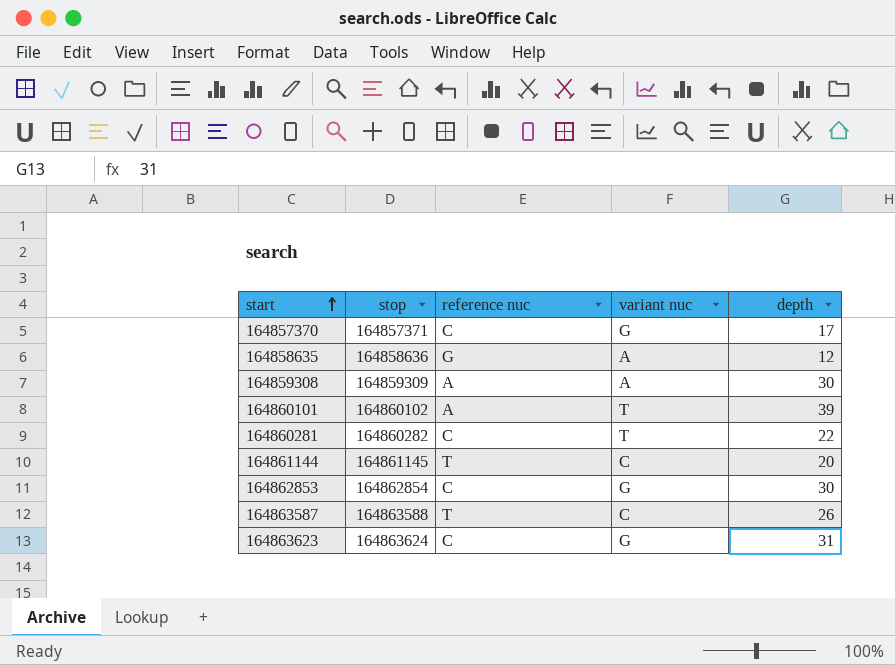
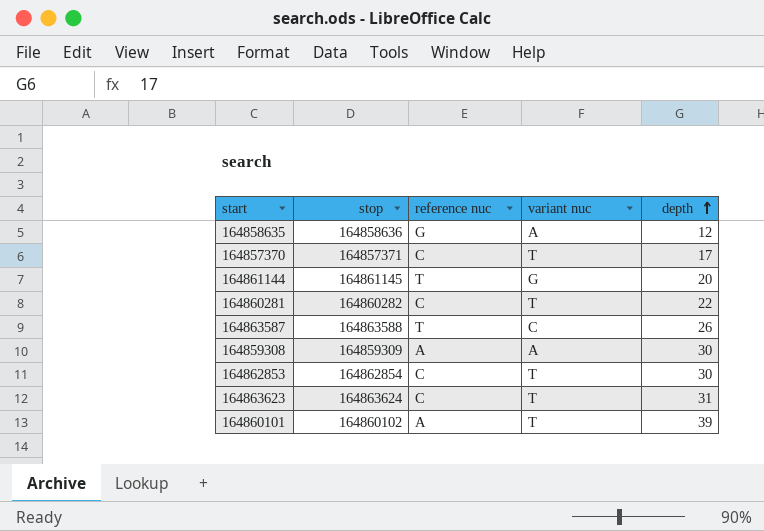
row order: start ascending -> depth ascending
164857370 | variant nuc: G -> T
164861144 | variant nuc: C -> G
164862853 | variant nuc: G -> T
164863623 | variant nuc: G -> T

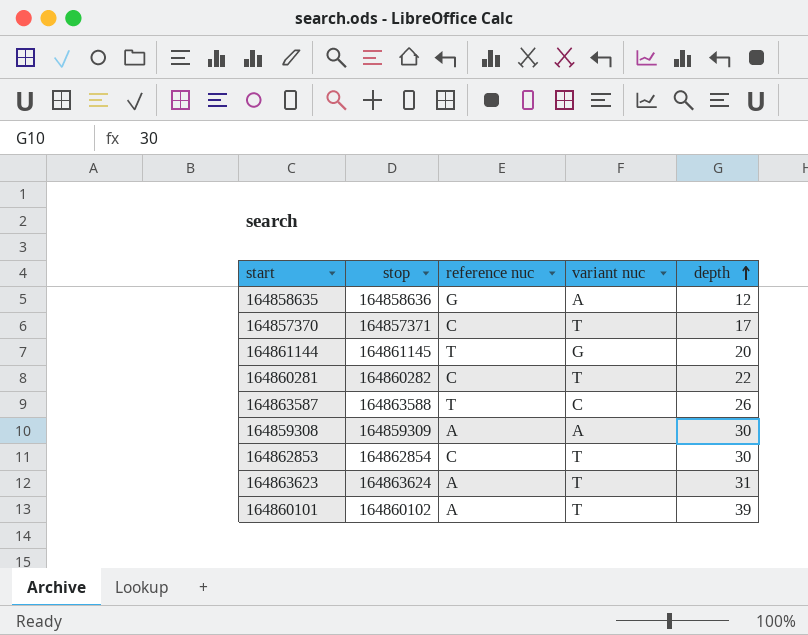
164863623 | reference nuc: C -> A

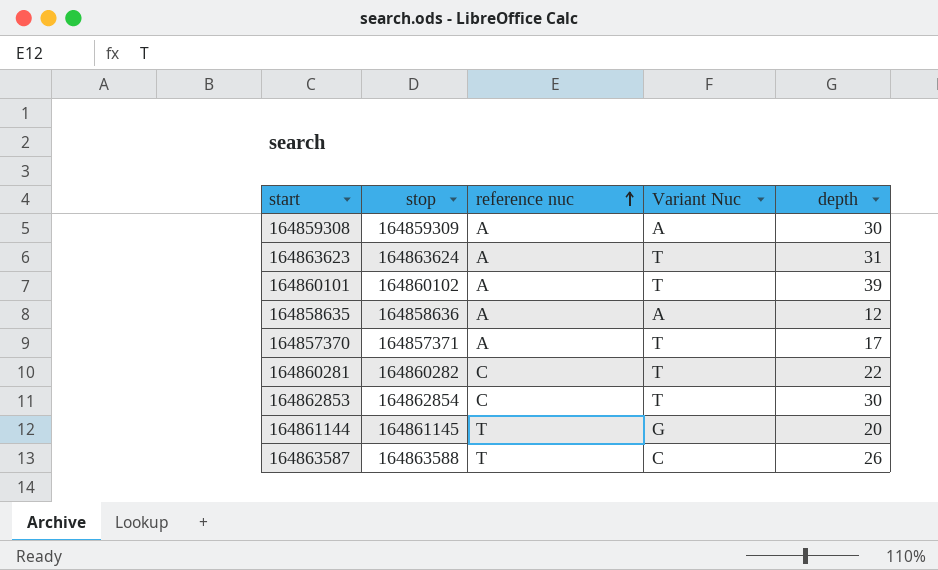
row order: depth ascending -> reference nuc ascending
column name: variant nuc -> Variant Nuc
164858635 | reference nuc: G -> A
164857370 | reference nuc: C -> A

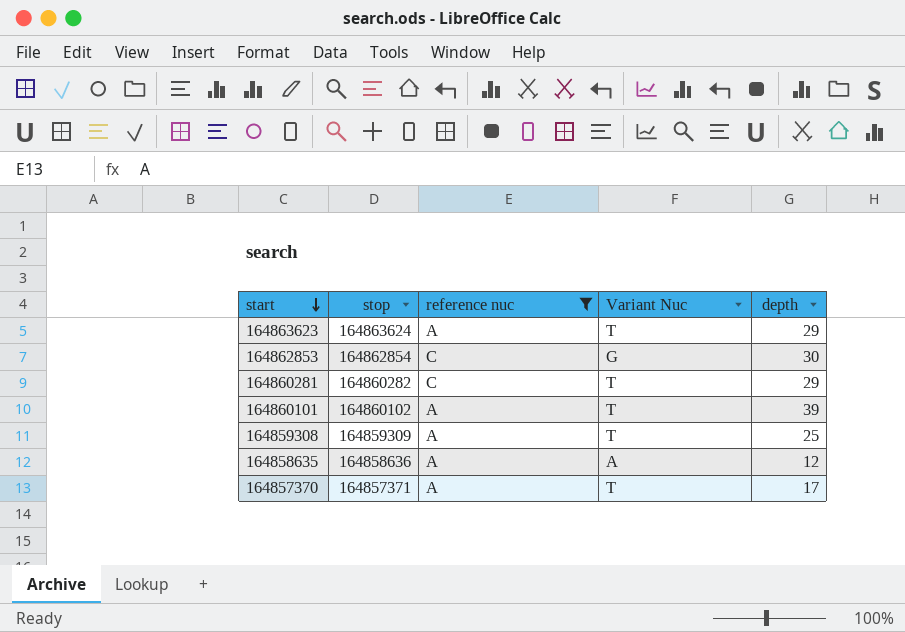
filter: none -> reference nuc != T
row order: reference nuc ascending -> start descending
164863623 | depth: 31 -> 29
164862853 | Variant Nuc: T -> G
164860281 | depth: 22 -> 29
164859308 | Variant Nuc: A -> T
164859308 | depth: 30 -> 25

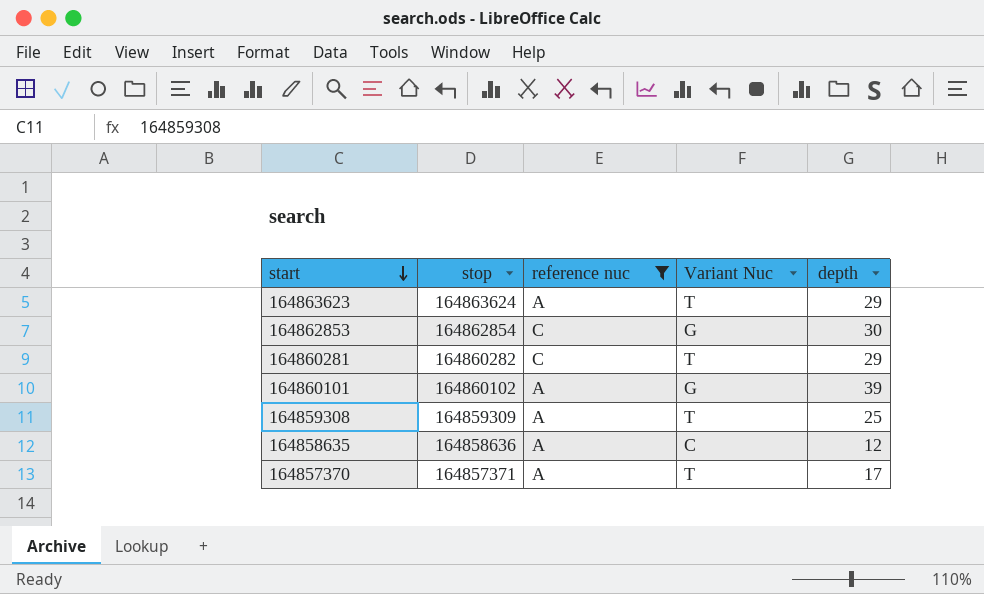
164860101 | Variant Nuc: T -> G
164858635 | Variant Nuc: A -> C

